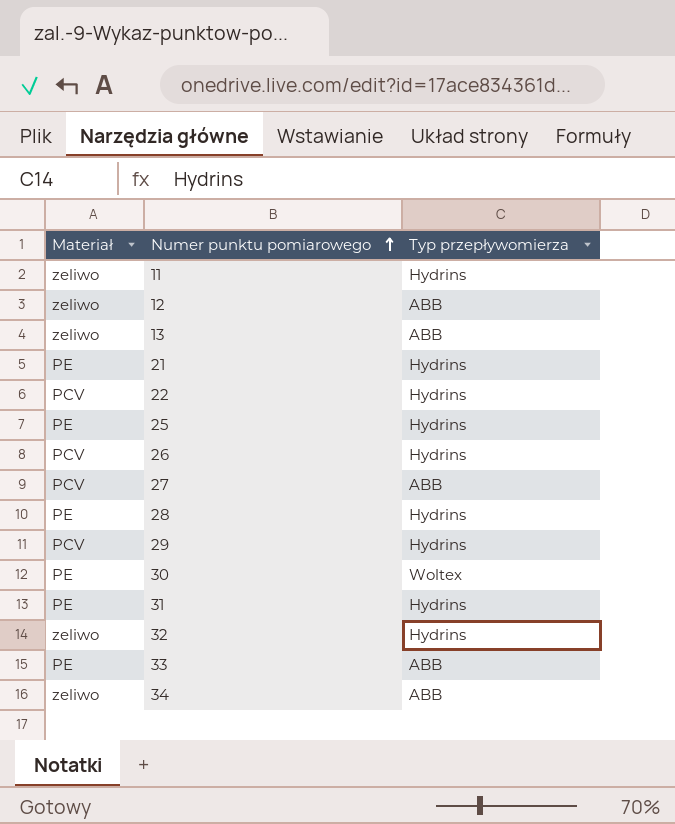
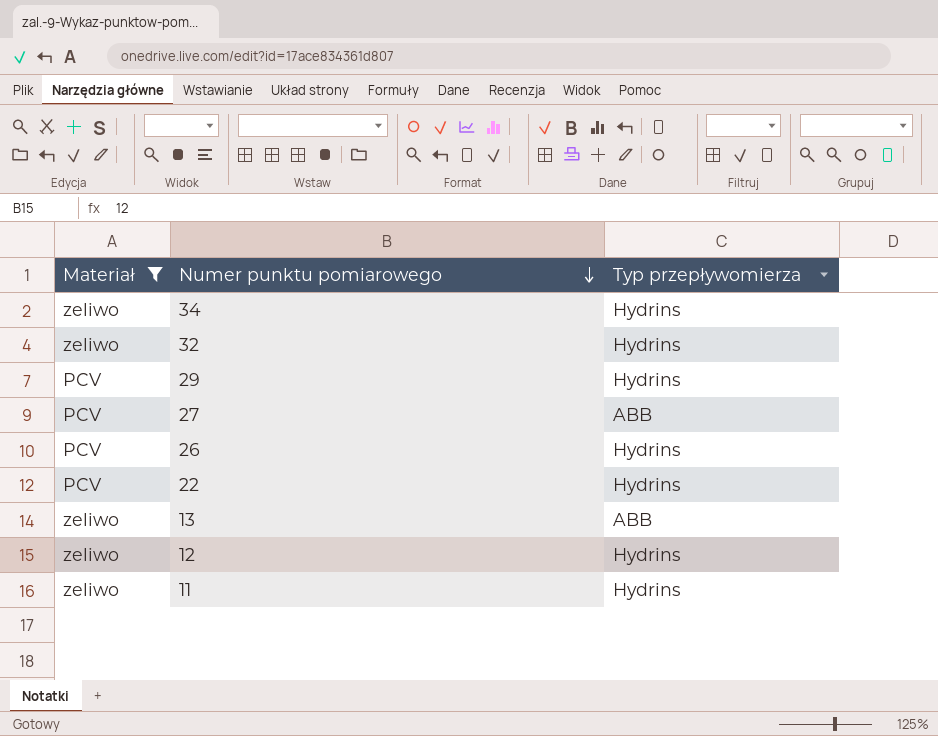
filter: none -> Materiał != PE
row order: Numer punktu pomiarowego ascending -> Numer punktu pomiarowego descending
34 | Typ przepływomierza: ABB -> Hydrins
12 | Typ przepływomierza: ABB -> Hydrins

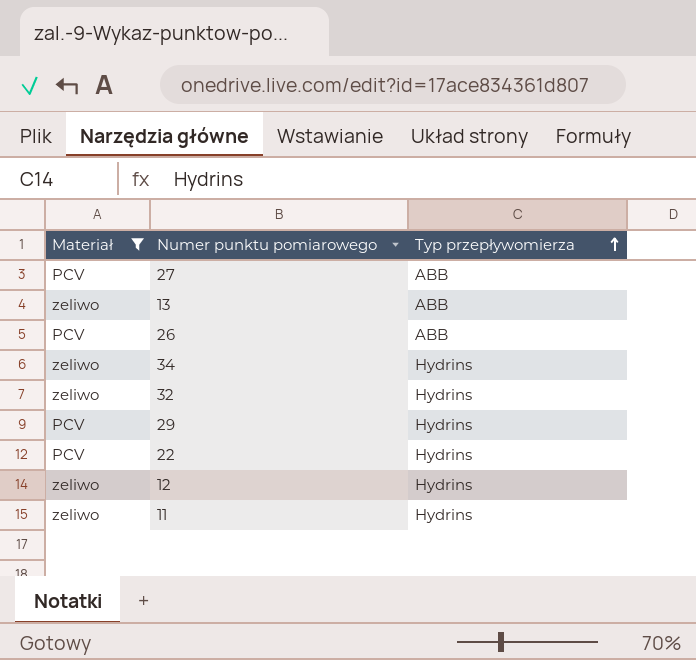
row order: Numer punktu pomiarowego descending -> Typ przepływomierza ascending
26 | Typ przepływomierza: Hydrins -> ABB

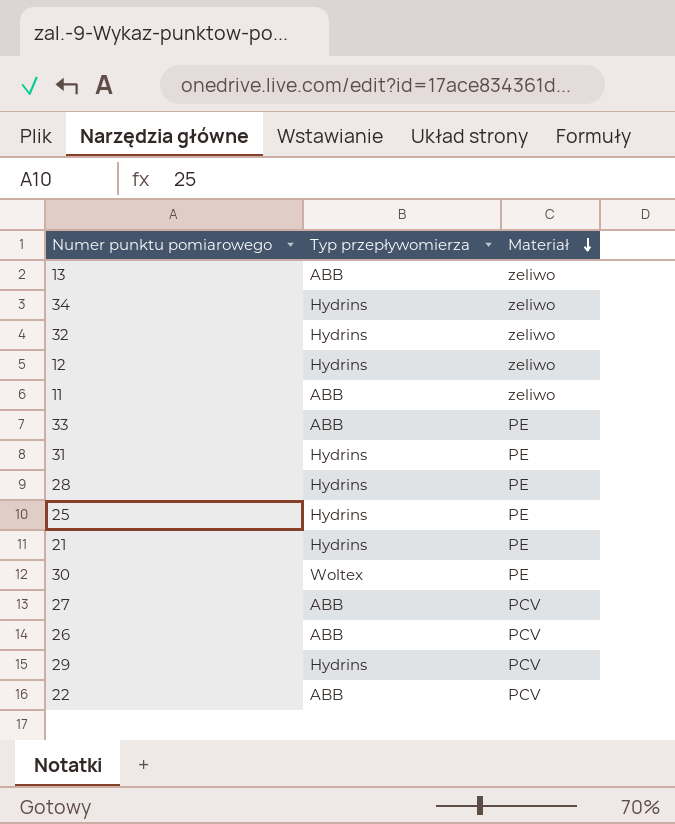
filter: Materiał != PE -> none
row order: Typ przepływomierza ascending -> Materiał descending
column Materiał | position: 1 -> 3
11 | Typ przepływomierza: Hydrins -> ABB
22 | Typ przepływomierza: Hydrins -> ABB

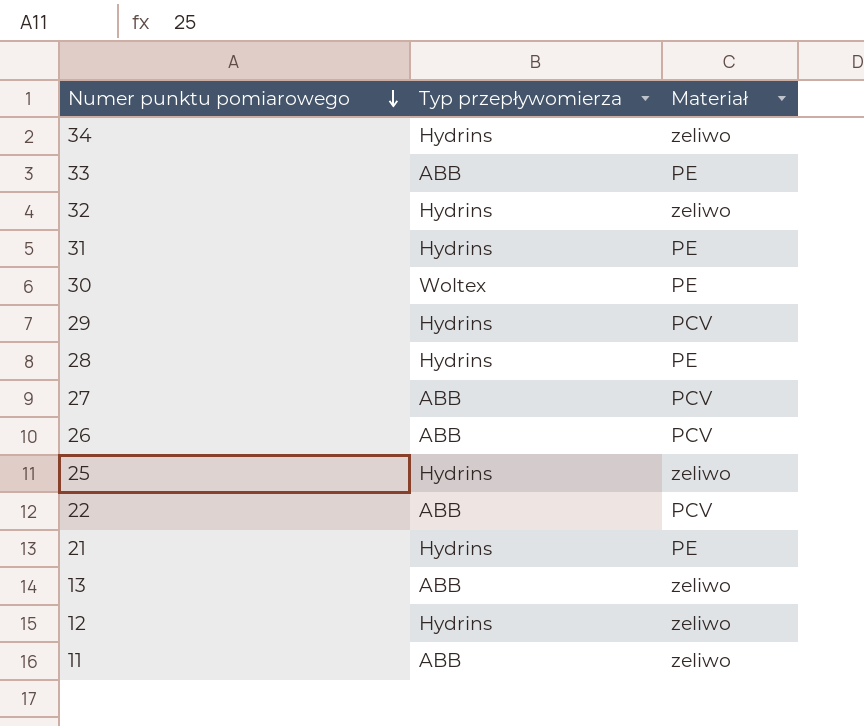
row order: Materiał descending -> Numer punktu pomiarowego descending
25 | Materiał: PE -> zeliwo

